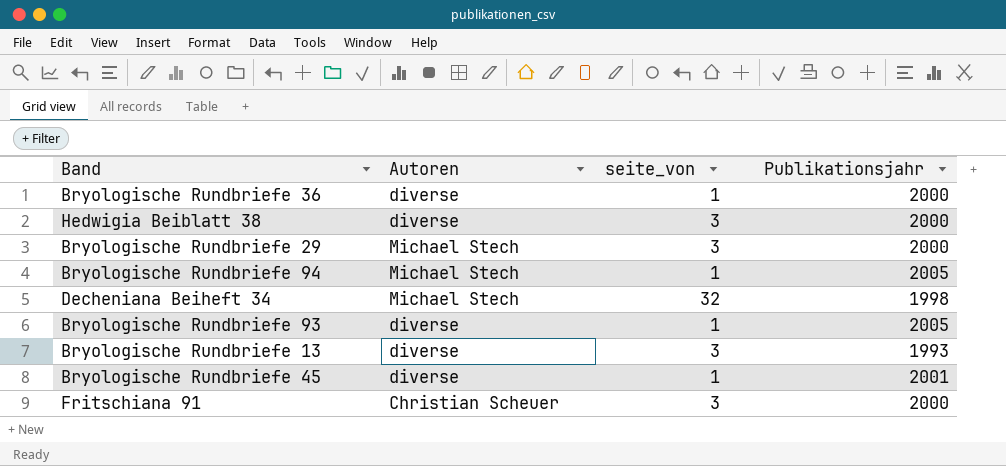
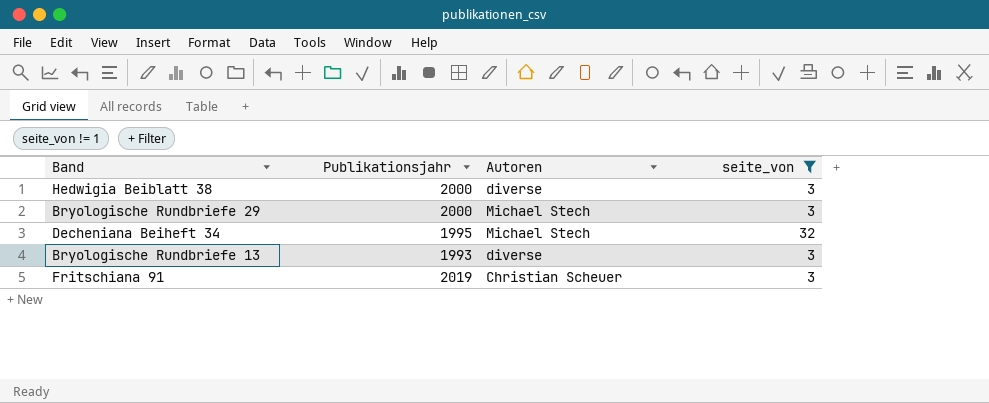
filter: none -> seite_von != 1
column Publikationsjahr | position: 4 -> 2
Decheniana Beiheft 34 | Publikationsjahr: 1998 -> 1995
Fritschiana 91 | Publikationsjahr: 2000 -> 2019

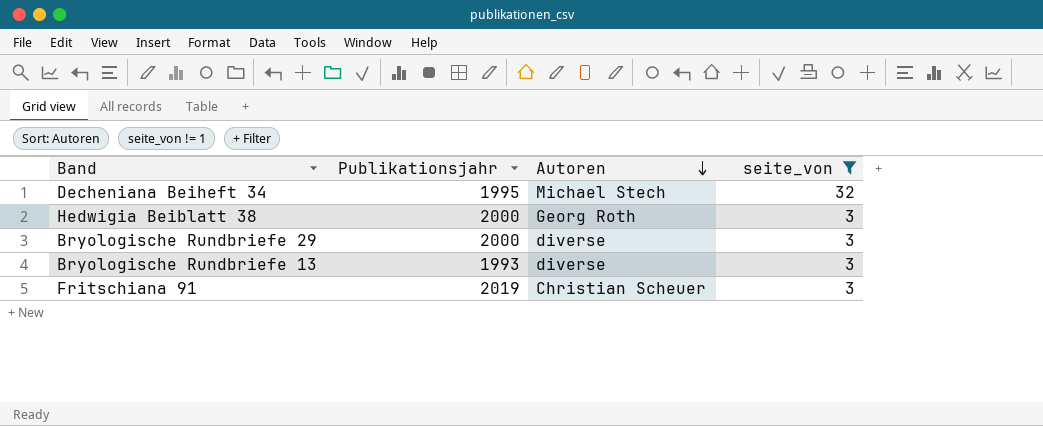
row order: none -> Autoren descending
Hedwigia Beiblatt 38 | Autoren: diverse -> Georg Roth
Bryologische Rundbriefe 29 | Autoren: Michael Stech -> diverse

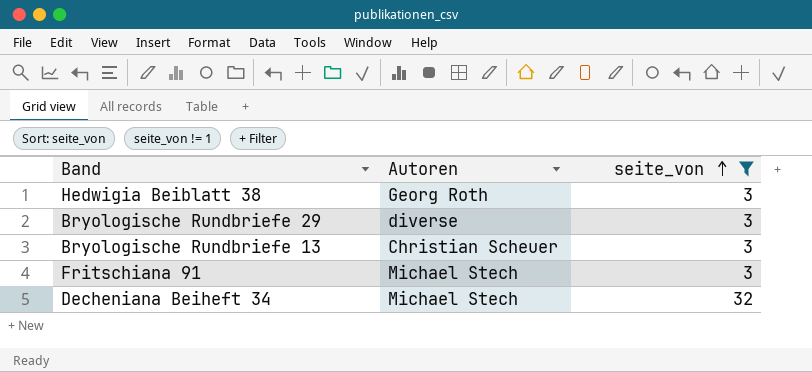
row order: Autoren descending -> seite_von ascending
column Publikationsjahr | position: 2 -> none
Bryologische Rundbriefe 13 | Autoren: diverse -> Christian Scheuer
Fritschiana 91 | Autoren: Christian Scheuer -> Michael Stech

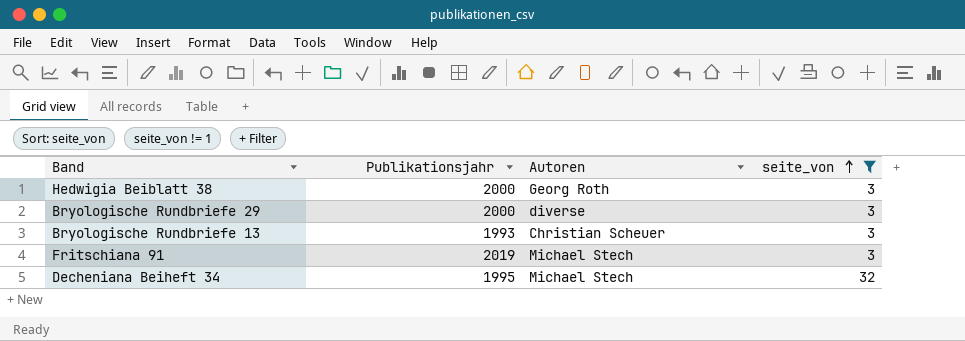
column Publikationsjahr | position: none -> 2

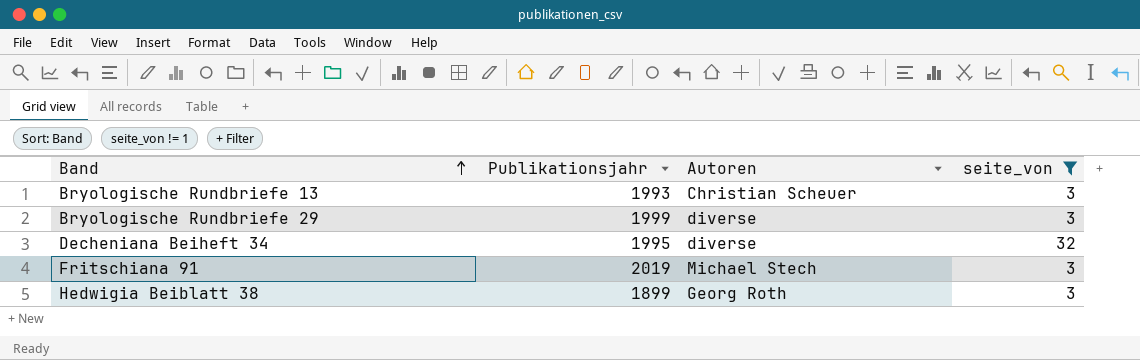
row order: seite_von ascending -> Band ascending
Bryologische Rundbriefe 29 | Publikationsjahr: 2000 -> 1999
Decheniana Beiheft 34 | Autoren: Michael Stech -> diverse
Hedwigia Beiblatt 38 | Publikationsjahr: 2000 -> 1899

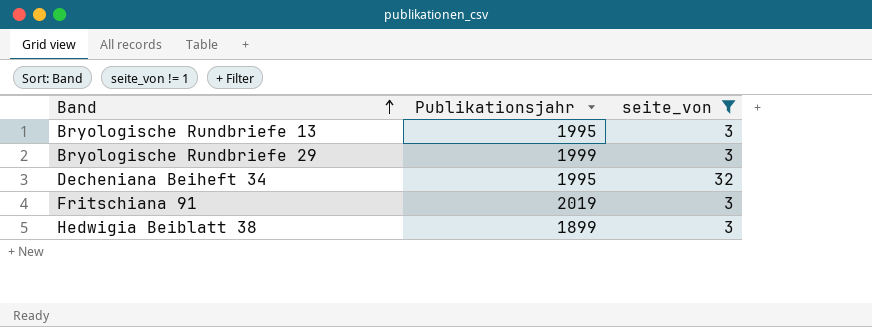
column Autoren | position: 3 -> none
Bryologische Rundbriefe 13 | Publikationsjahr: 1993 -> 1995

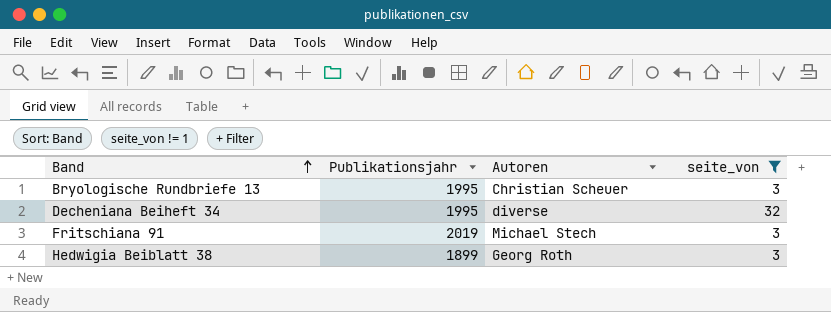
column Autoren | position: none -> 3
row Bryologische Rundbriefe 29: 1999 | 3 -> none

